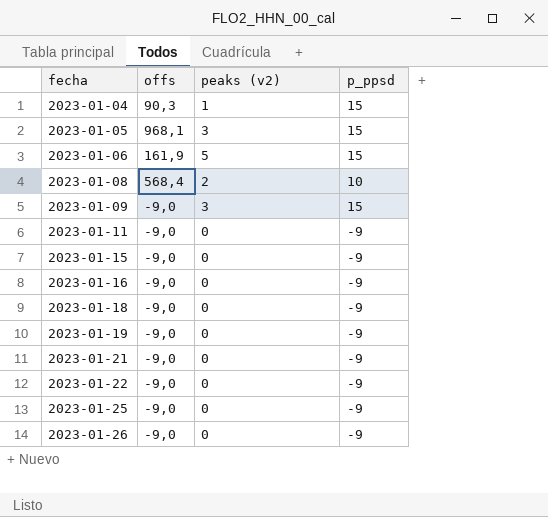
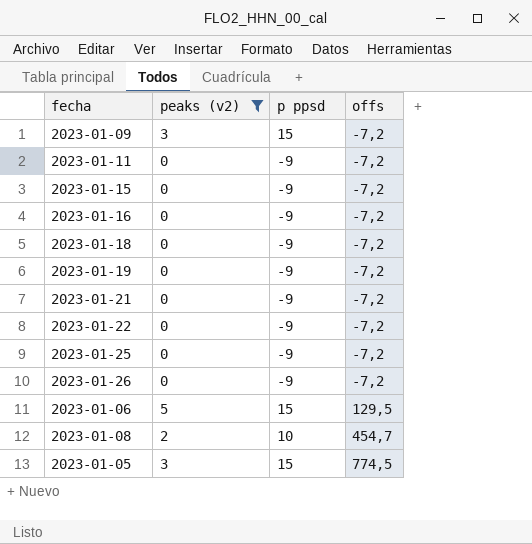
filter: none -> peaks (v2) != 1
row order: fecha ascending -> offs ascending
column name: p_ppsd -> p ppsd
column offs | position: 2 -> 4
2023-01-09 | offs: -9,0 -> -7,2
2023-01-11 | offs: -9,0 -> -7,2
2023-01-15 | offs: -9,0 -> -7,2
2023-01-16 | offs: -9,0 -> -7,2
2023-01-18 | offs: -9,0 -> -7,2
2023-01-19 | offs: -9,0 -> -7,2
2023-01-21 | offs: -9,0 -> -7,2
2023-01-22 | offs: -9,0 -> -7,2
2023-01-25 | offs: -9,0 -> -7,2
2023-01-26 | offs: -9,0 -> -7,2
2023-01-06 | offs: 161,9 -> 129,5
2023-01-08 | offs: 568,4 -> 454,7
2023-01-05 | offs: 968,1 -> 774,5

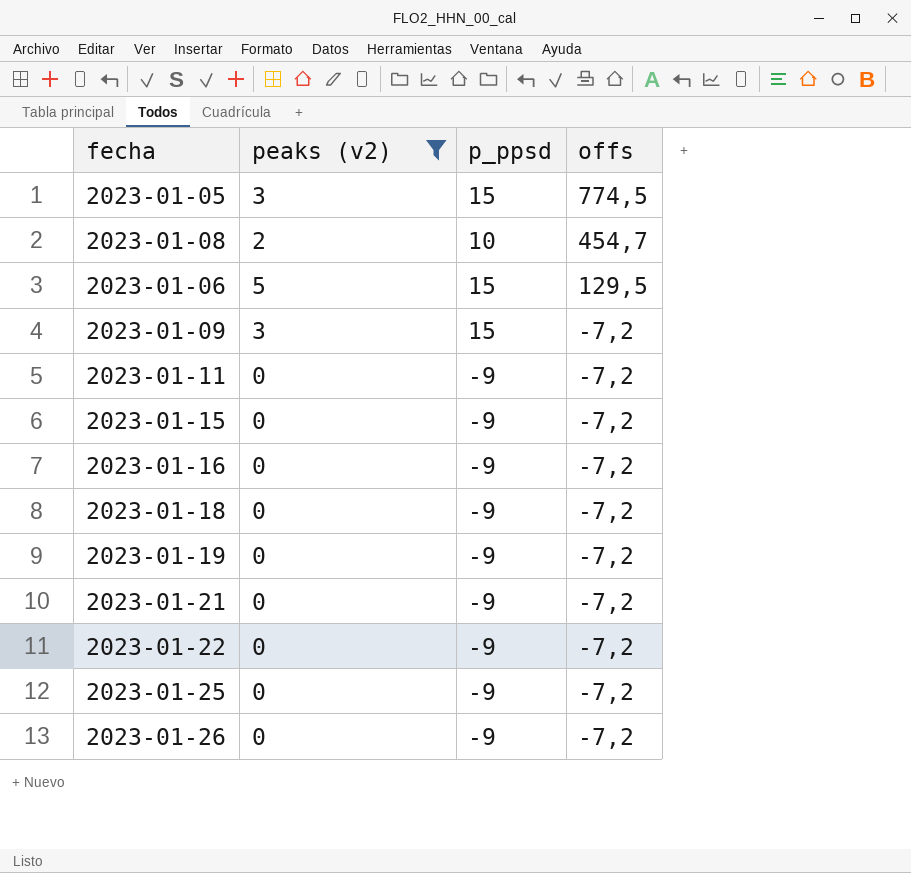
row order: offs ascending -> offs descending
column name: p ppsd -> p_ppsd

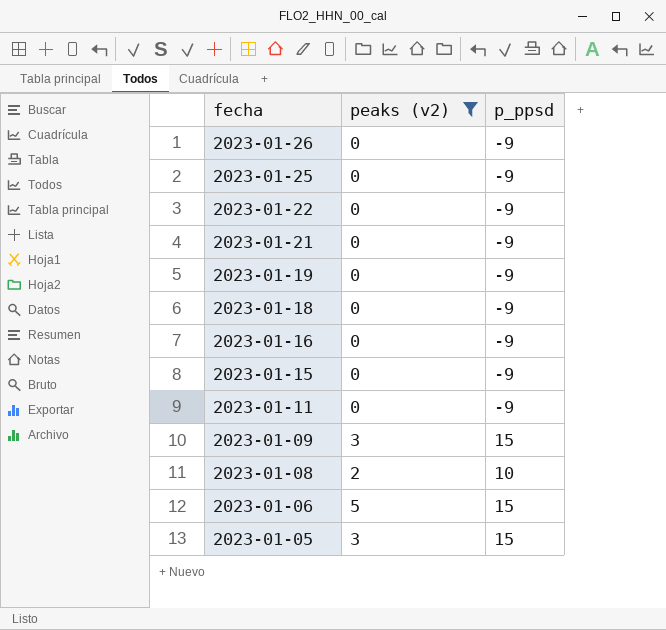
row order: offs descending -> fecha descending
column offs | position: 4 -> none

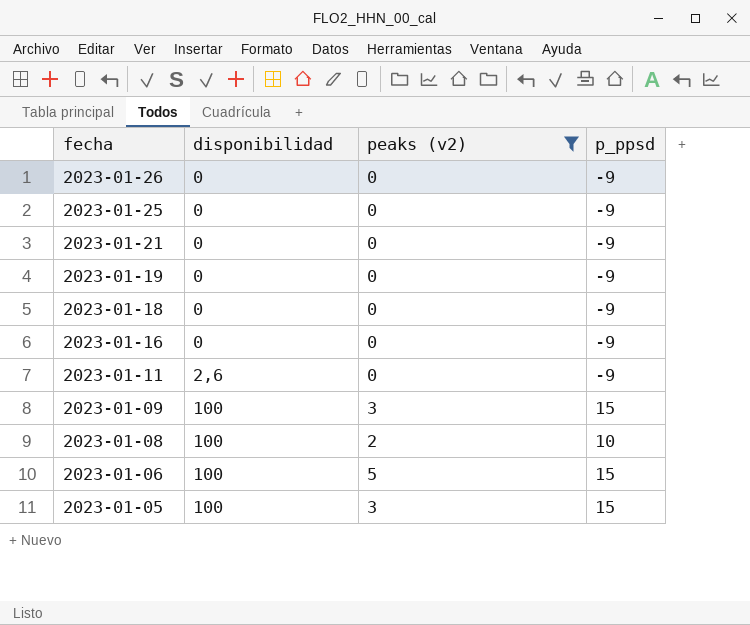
column disponibilidad | position: none -> 2
row 2023-01-22: 0 | -9 -> none
row 2023-01-15: 0 | -9 -> none

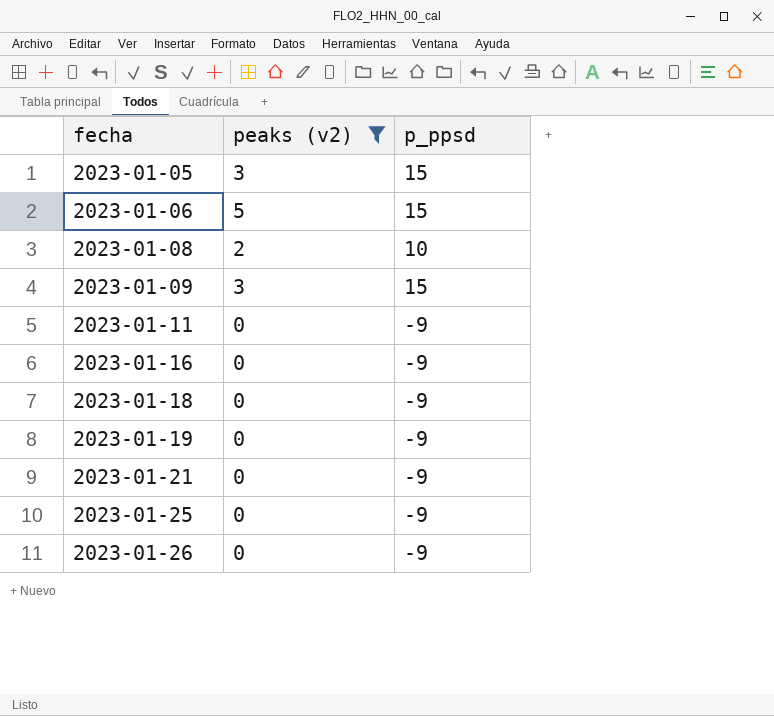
row order: fecha descending -> fecha ascending
column disponibilidad | position: 2 -> none

